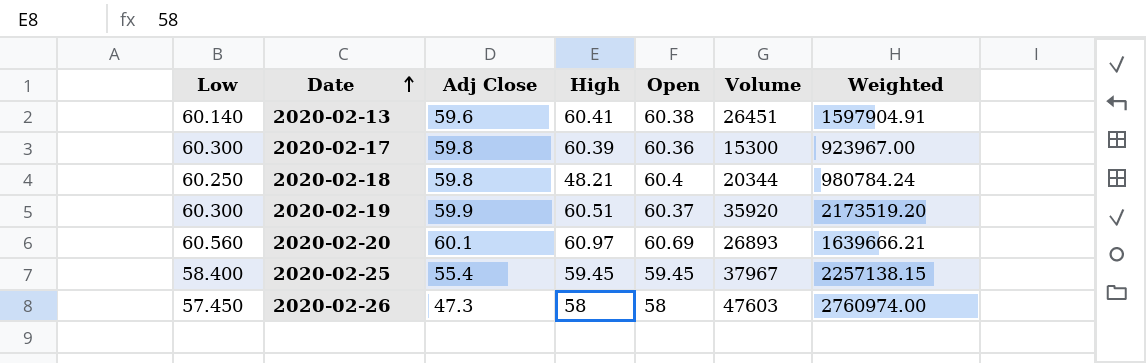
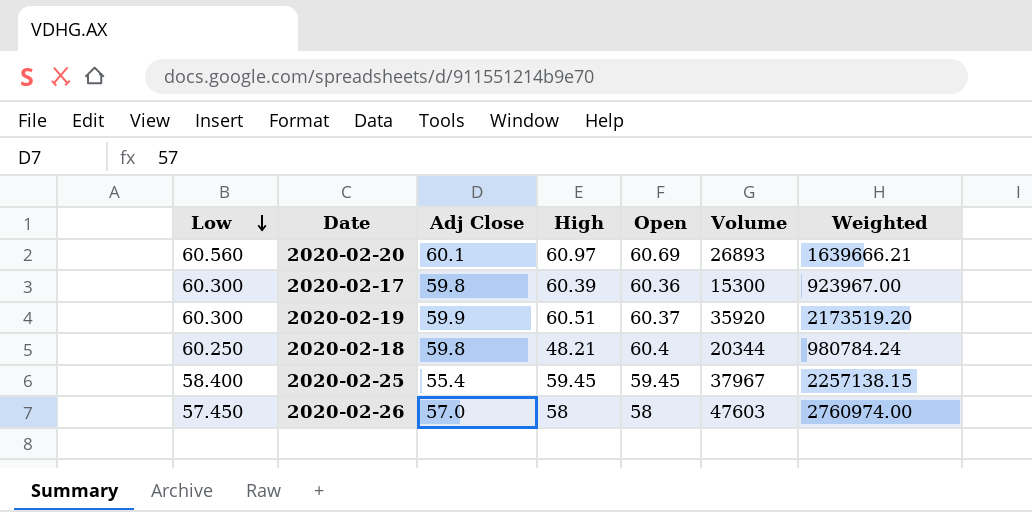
row order: Date ascending -> Low descending
row 2020-02-13: 60.140 | 59.6 | 60.41 | 60.38 | 26451 | 1597904.91 -> none
2020-02-26 | Adj Close: 47.3 -> 57.0

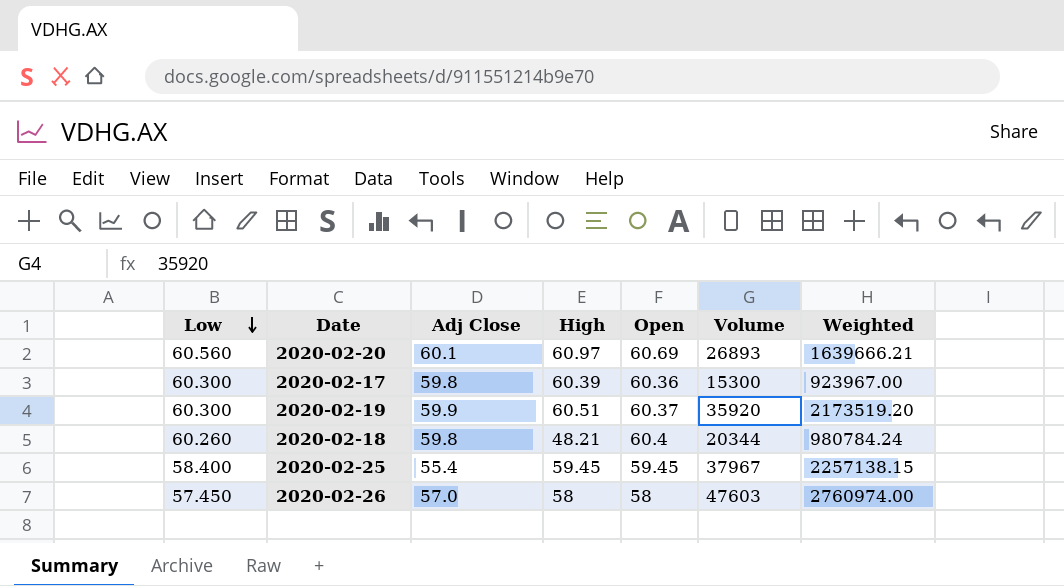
2020-02-18 | Low: 60.250 -> 60.260

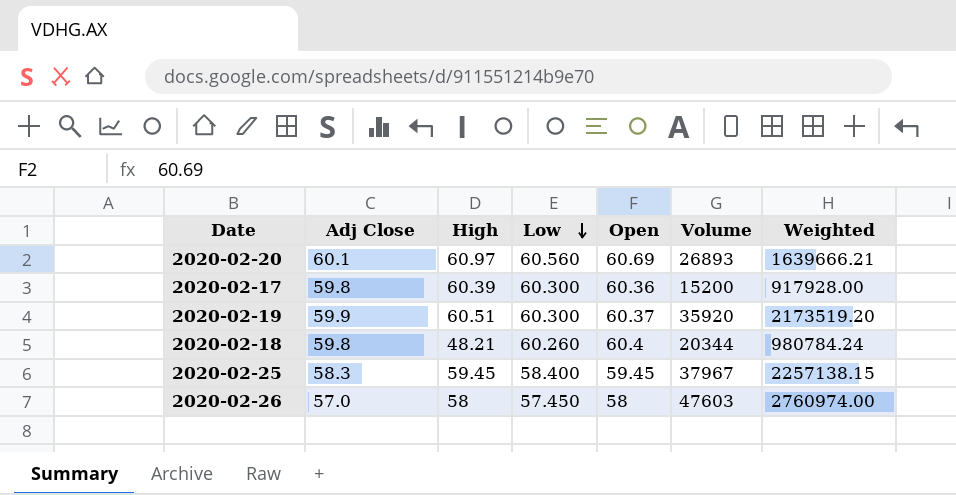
column Low | position: 1 -> 4
2020-02-17 | Volume: 15300 -> 15200
2020-02-17 | Weighted: 923967.00 -> 917928.00
2020-02-25 | Adj Close: 55.4 -> 58.3

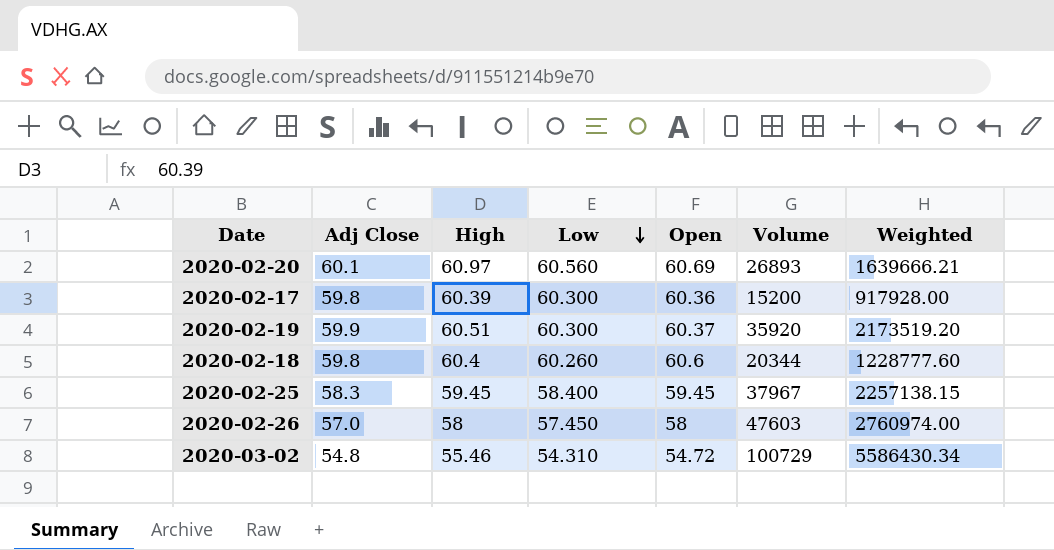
2020-02-18 | High: 48.21 -> 60.4
2020-02-18 | Open: 60.4 -> 60.6
2020-02-18 | Weighted: 980784.24 -> 1228777.60
row 2020-03-02: none -> 54.8 | 55.46 | 54.310 | 54.72 | 100729 | 5586430.34

